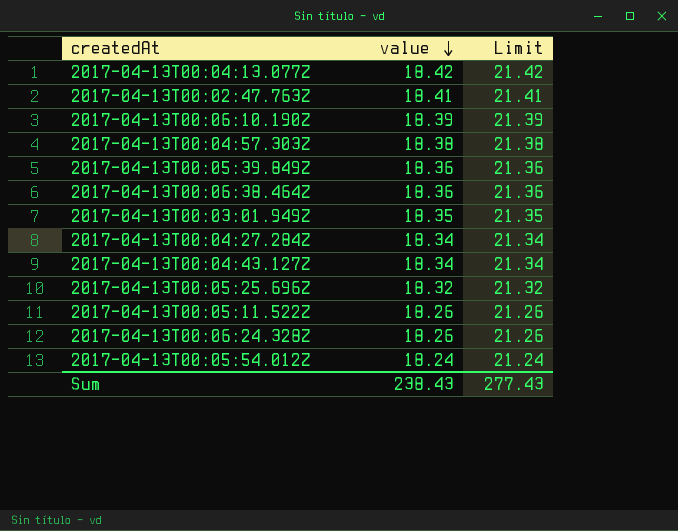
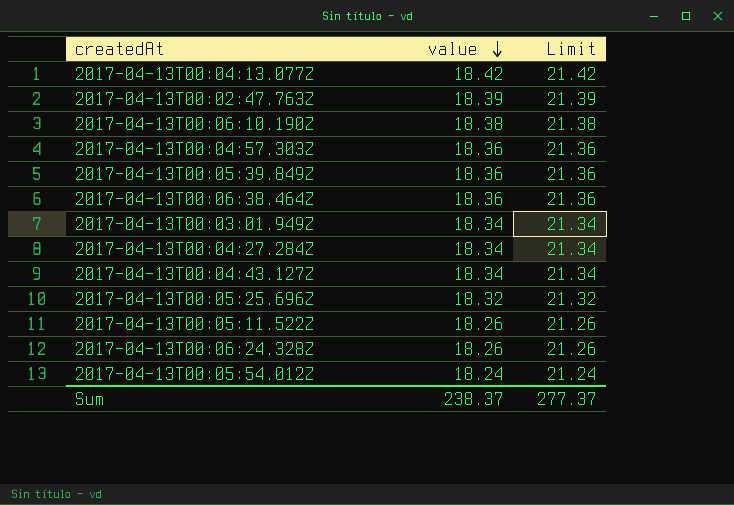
2017-04-13T00:02:47.763Z | value: 18.41 -> 18.39
2017-04-13T00:02:47.763Z | Limit: 21.41 -> 21.39
2017-04-13T00:06:10.190Z | value: 18.39 -> 18.38
2017-04-13T00:06:10.190Z | Limit: 21.39 -> 21.38
2017-04-13T00:04:57.303Z | value: 18.38 -> 18.36
2017-04-13T00:04:57.303Z | Limit: 21.38 -> 21.36
2017-04-13T00:03:01.949Z | value: 18.35 -> 18.34
2017-04-13T00:03:01.949Z | Limit: 21.35 -> 21.34
Sum | value: 238.43 -> 238.37
Sum | Limit: 277.43 -> 277.37

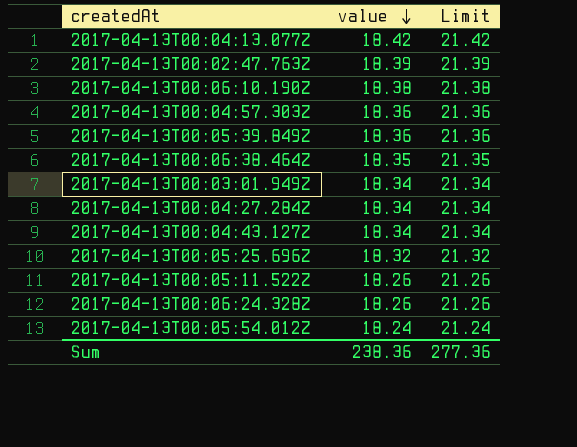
2017-04-13T00:06:38.464Z | value: 18.36 -> 18.35
2017-04-13T00:06:38.464Z | Limit: 21.36 -> 21.35
Sum | value: 238.37 -> 238.36
Sum | Limit: 277.37 -> 277.36

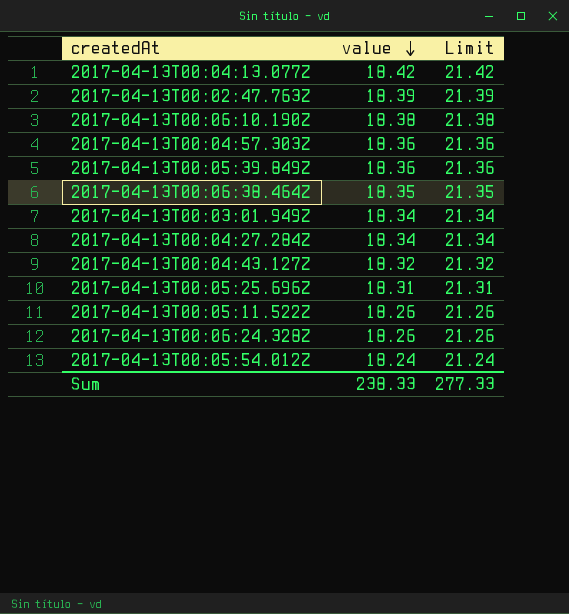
2017-04-13T00:04:43.127Z | value: 18.34 -> 18.32
2017-04-13T00:04:43.127Z | Limit: 21.34 -> 21.32
2017-04-13T00:05:25.696Z | value: 18.32 -> 18.31
2017-04-13T00:05:25.696Z | Limit: 21.32 -> 21.31
Sum | value: 238.36 -> 238.33
Sum | Limit: 277.36 -> 277.33

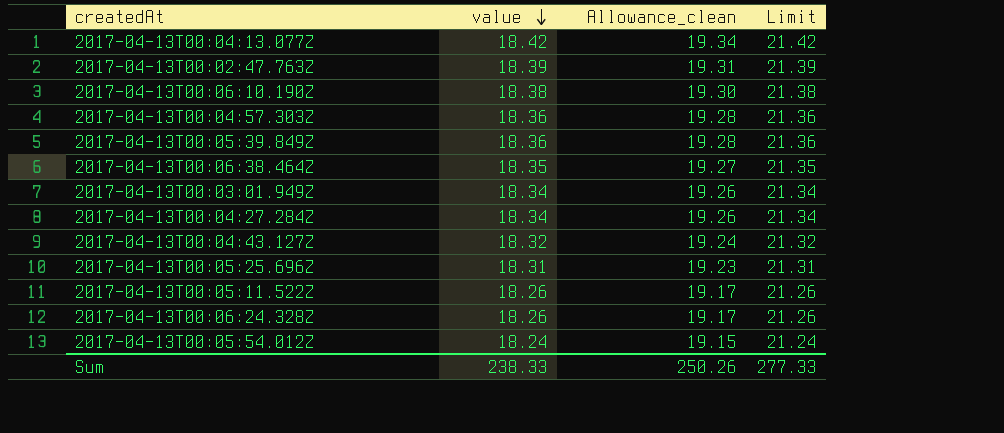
column Allowance_clean | formula: none -> [value] * 1.05

